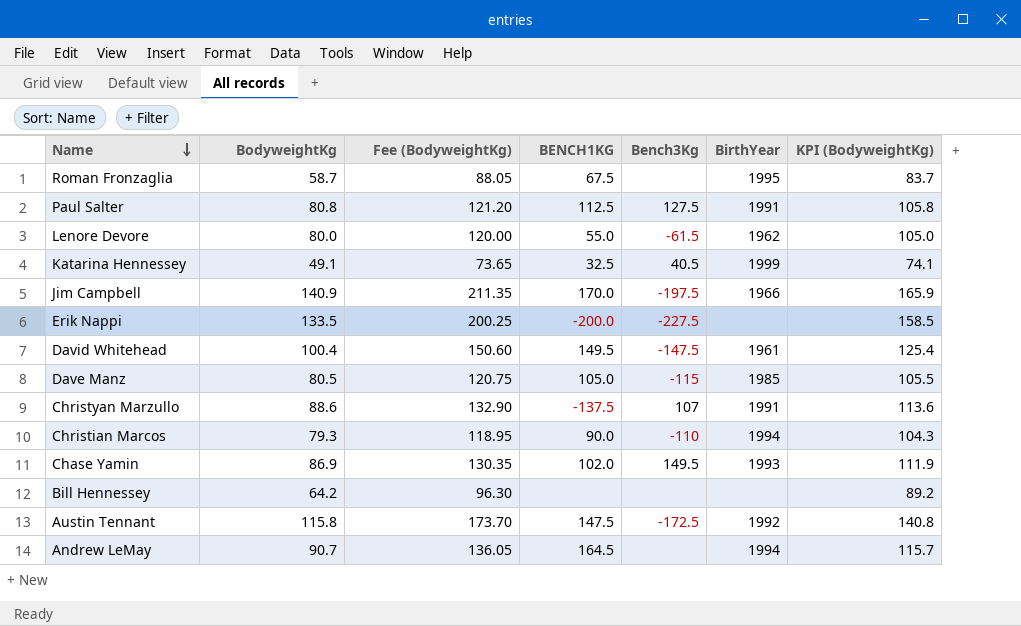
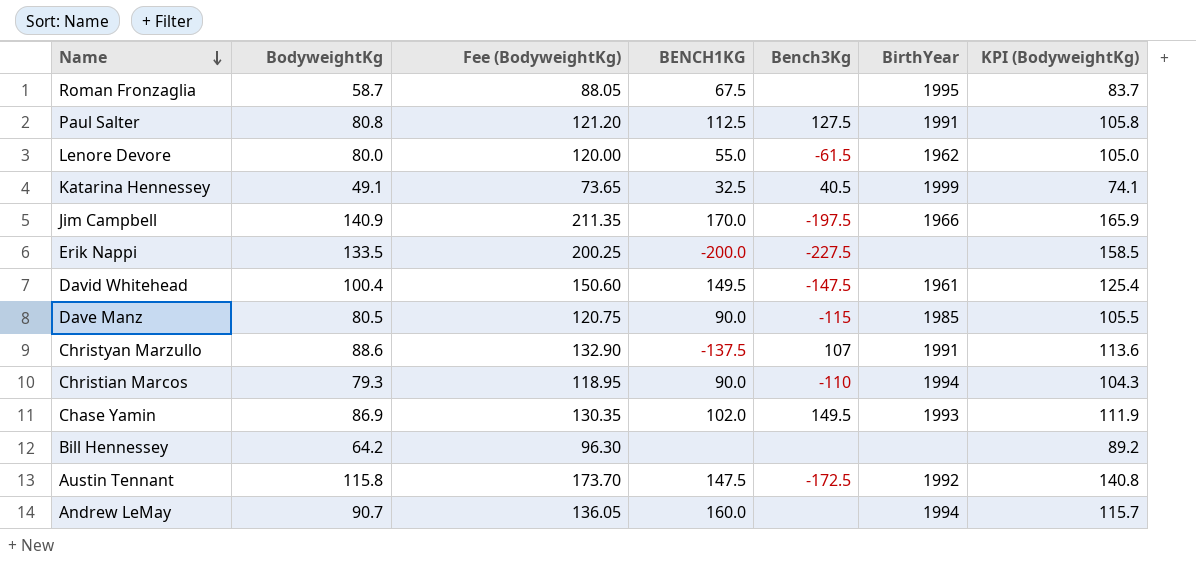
Dave Manz | BENCH1KG: 105.0 -> 90.0
Andrew LeMay | BENCH1KG: 164.5 -> 160.0

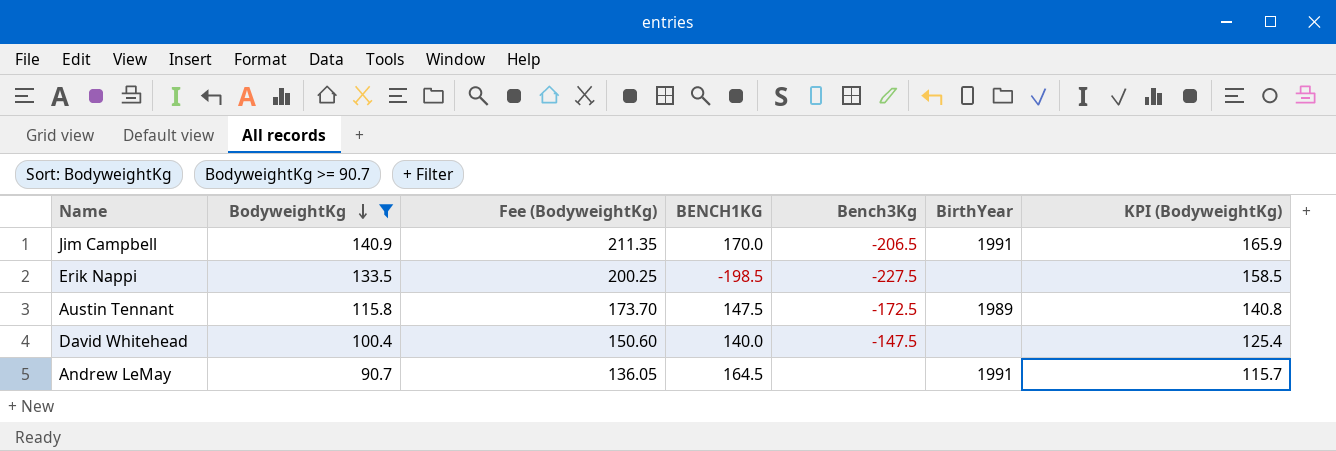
filter: none -> BodyweightKg >= 90.7
row order: Name descending -> BodyweightKg descending
Jim Campbell | Bench3Kg: -197.5 -> -206.5
Jim Campbell | BirthYear: 1966 -> 1991
Erik Nappi | BENCH1KG: -200.0 -> -198.5
Austin Tennant | BirthYear: 1992 -> 1989
David Whitehead | BENCH1KG: 149.5 -> 140.0
David Whitehead | BirthYear: 1961 -> none
Andrew LeMay | BENCH1KG: 160.0 -> 164.5
Andrew LeMay | BirthYear: 1994 -> 1991

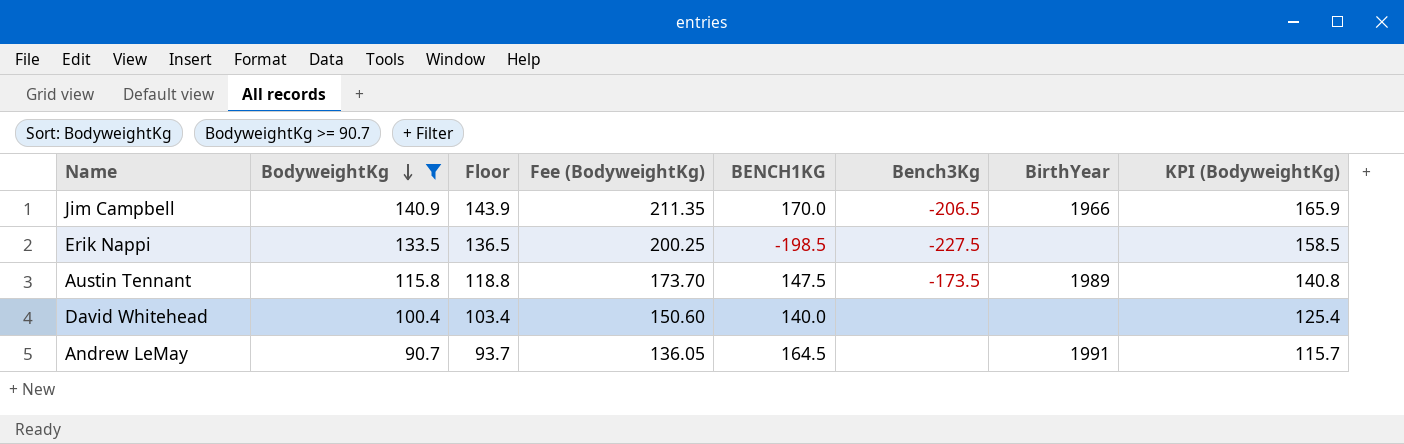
column Floor | formula: none -> [BodyweightKg] + 3
Jim Campbell | BirthYear: 1991 -> 1966
Austin Tennant | Bench3Kg: -172.5 -> -173.5
David Whitehead | Bench3Kg: -147.5 -> none

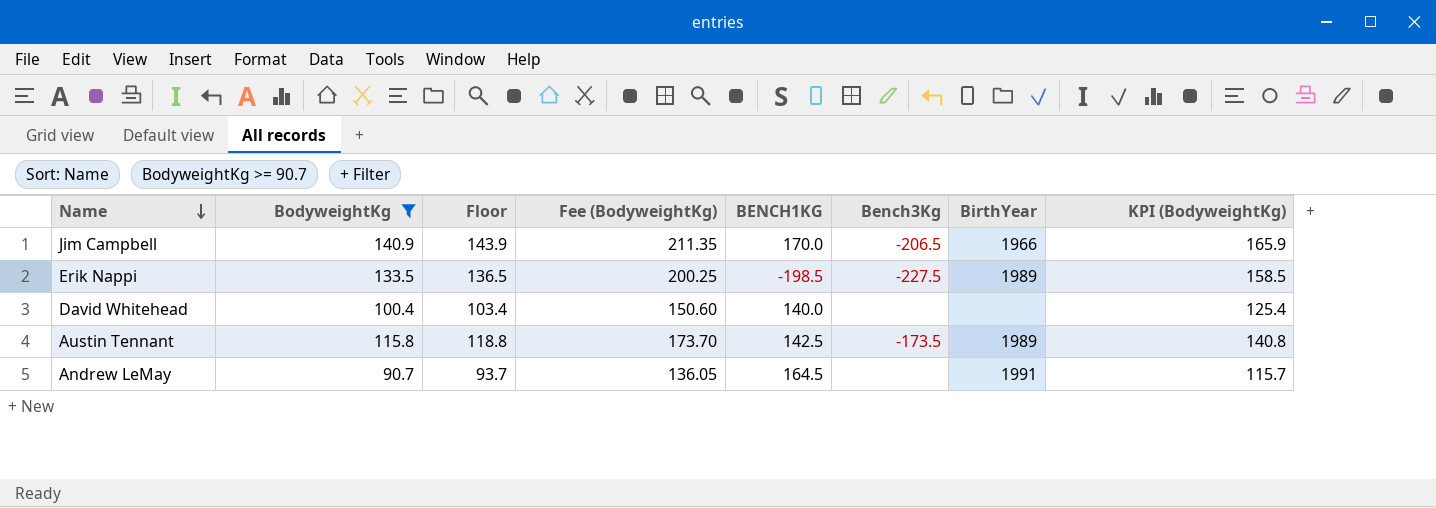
row order: BodyweightKg descending -> Name descending
Erik Nappi | BirthYear: none -> 1989
Austin Tennant | BENCH1KG: 147.5 -> 142.5

